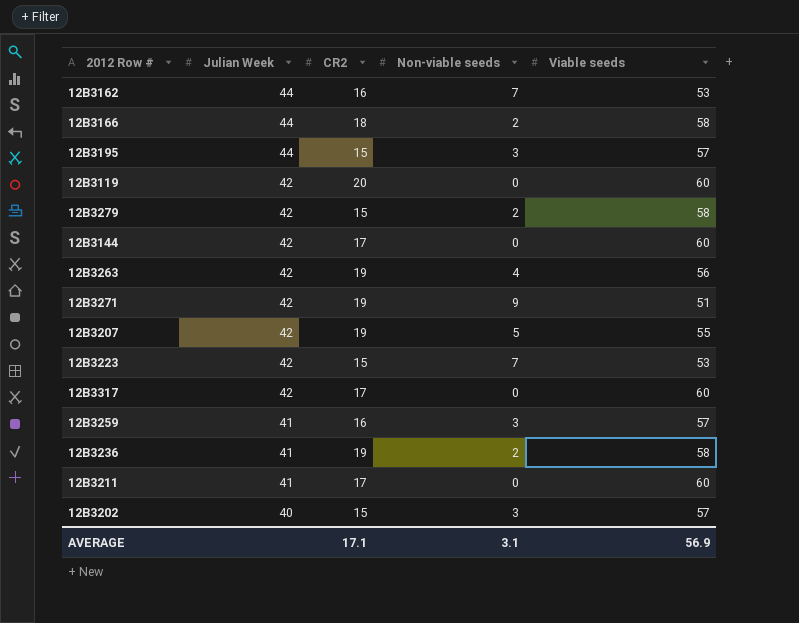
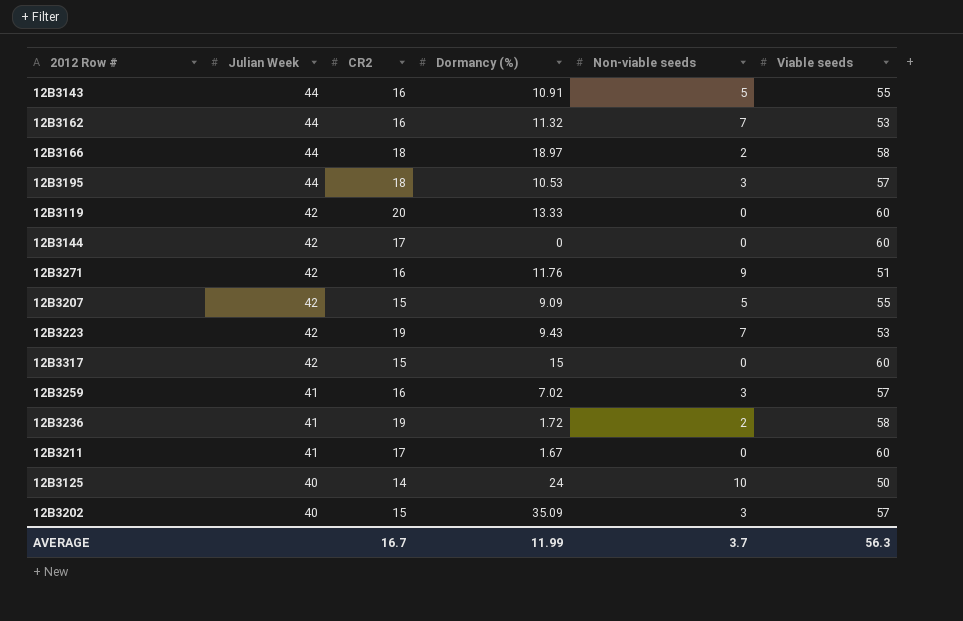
column Dormancy (%) | position: none -> 4
row 12B3279: 42 | 15 | 2 | 58 -> none
row 12B3263: 42 | 19 | 4 | 56 -> none
row 12B3143: none -> 44 | 16 | 10.91 | 5 | 55
12B3195 | CR2: 15 -> 18
12B3271 | CR2: 19 -> 16
12B3207 | CR2: 19 -> 15
12B3223 | CR2: 15 -> 19
12B3317 | CR2: 17 -> 15
row 12B3125: none -> 40 | 14 | 24 | 10 | 50
AVERAGE | CR2: 17.1 -> 16.7
AVERAGE | Non-viable seeds: 3.1 -> 3.7
AVERAGE | Viable seeds: 56.9 -> 56.3

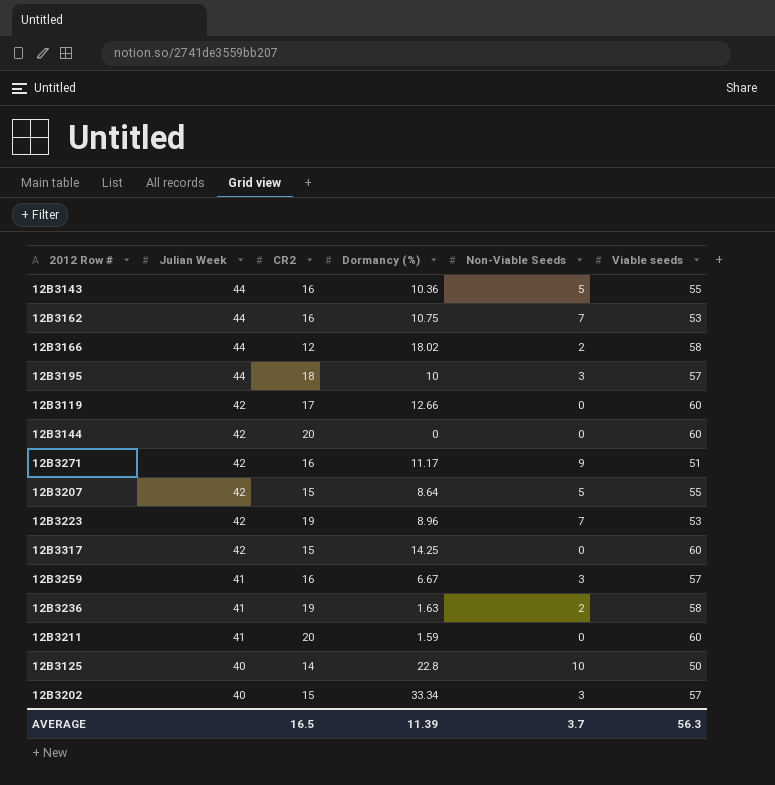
column name: Non-viable seeds -> Non-Viable Seeds
12B3143 | Dormancy (%): 10.91 -> 10.36
12B3162 | Dormancy (%): 11.32 -> 10.75
12B3166 | CR2: 18 -> 12
12B3166 | Dormancy (%): 18.97 -> 18.02
12B3195 | Dormancy (%): 10.53 -> 10
12B3119 | CR2: 20 -> 17
12B3119 | Dormancy (%): 13.33 -> 12.66
12B3144 | CR2: 17 -> 20
12B3271 | Dormancy (%): 11.76 -> 11.17
12B3207 | Dormancy (%): 9.09 -> 8.64
12B3223 | Dormancy (%): 9.43 -> 8.96
12B3317 | Dormancy (%): 15 -> 14.25
12B3259 | Dormancy (%): 7.02 -> 6.67
12B3236 | Dormancy (%): 1.72 -> 1.63
12B3211 | CR2: 17 -> 20
12B3211 | Dormancy (%): 1.67 -> 1.59
12B3125 | Dormancy (%): 24 -> 22.8
12B3202 | Dormancy (%): 35.09 -> 33.34
AVERAGE | CR2: 16.7 -> 16.5
AVERAGE | Dormancy (%): 11.99 -> 11.39

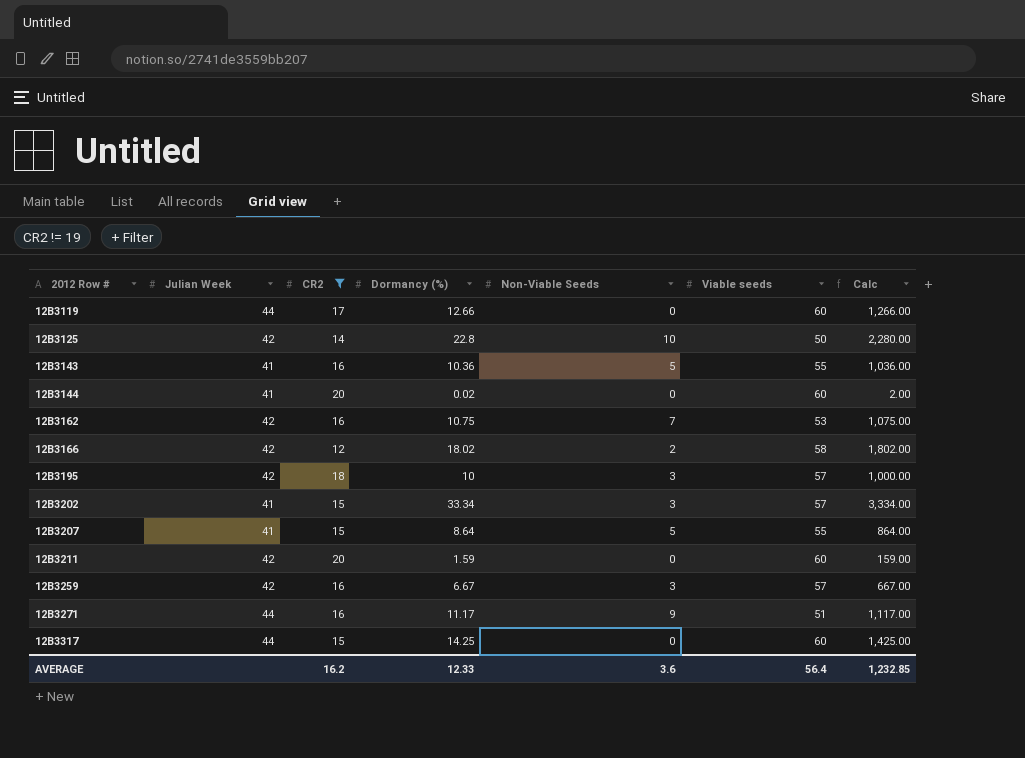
filter: none -> CR2 != 19
row order: Julian Week descending -> 2012 Row # ascending
column Calc | formula: none -> [Dormancy (%)] * 100
12B3119 | Julian Week: 42 -> 44
12B3125 | Julian Week: 40 -> 42
12B3143 | Julian Week: 44 -> 41
12B3144 | Julian Week: 42 -> 41
12B3144 | Dormancy (%): 0 -> 0.02
12B3162 | Julian Week: 44 -> 42
12B3166 | Julian Week: 44 -> 42
12B3195 | Julian Week: 44 -> 42
12B3202 | Julian Week: 40 -> 41
12B3207 | Julian Week: 42 -> 41
12B3211 | Julian Week: 41 -> 42
12B3259 | Julian Week: 41 -> 42
12B3271 | Julian Week: 42 -> 44
12B3317 | Julian Week: 42 -> 44
AVERAGE | CR2: 16.5 -> 16.2
AVERAGE | Dormancy (%): 11.39 -> 12.33
AVERAGE | Non-Viable Seeds: 3.7 -> 3.6
AVERAGE | Viable seeds: 56.3 -> 56.4

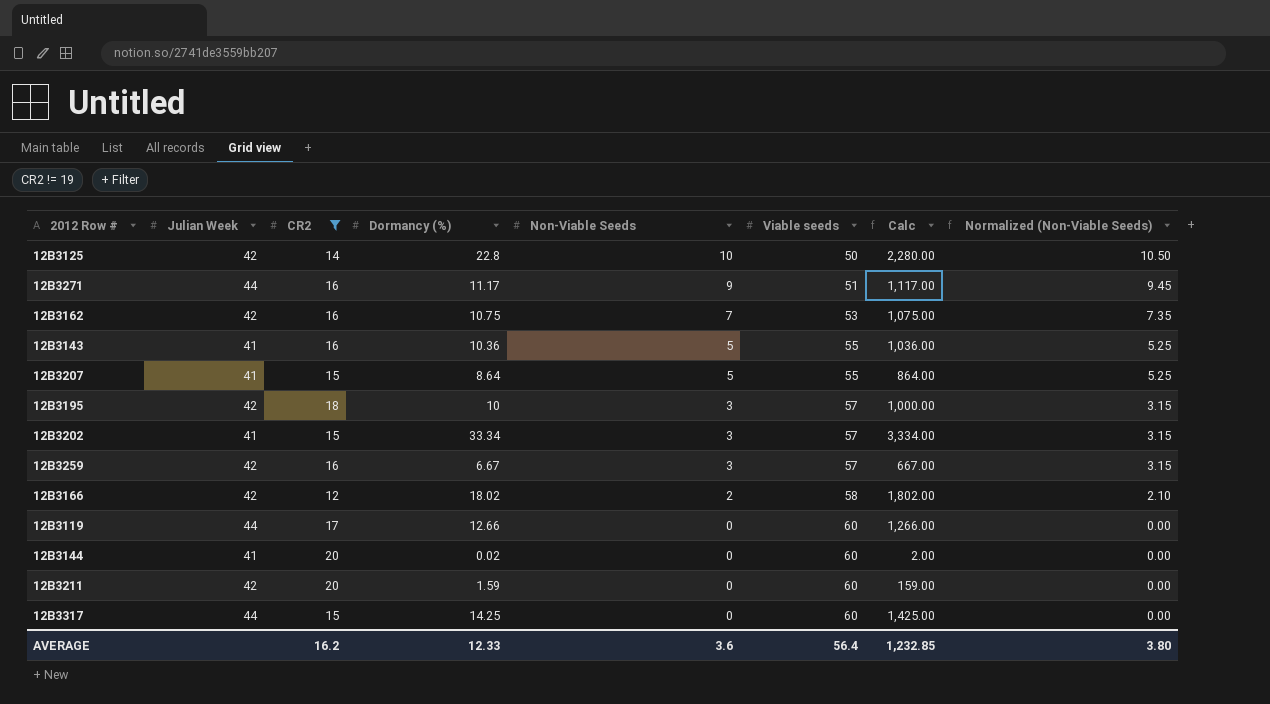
row order: 2012 Row # ascending -> Non-Viable Seeds descending
column Normalized (Non-Viable Seeds) | formula: none -> [Non-Viable Seeds] * 1.05

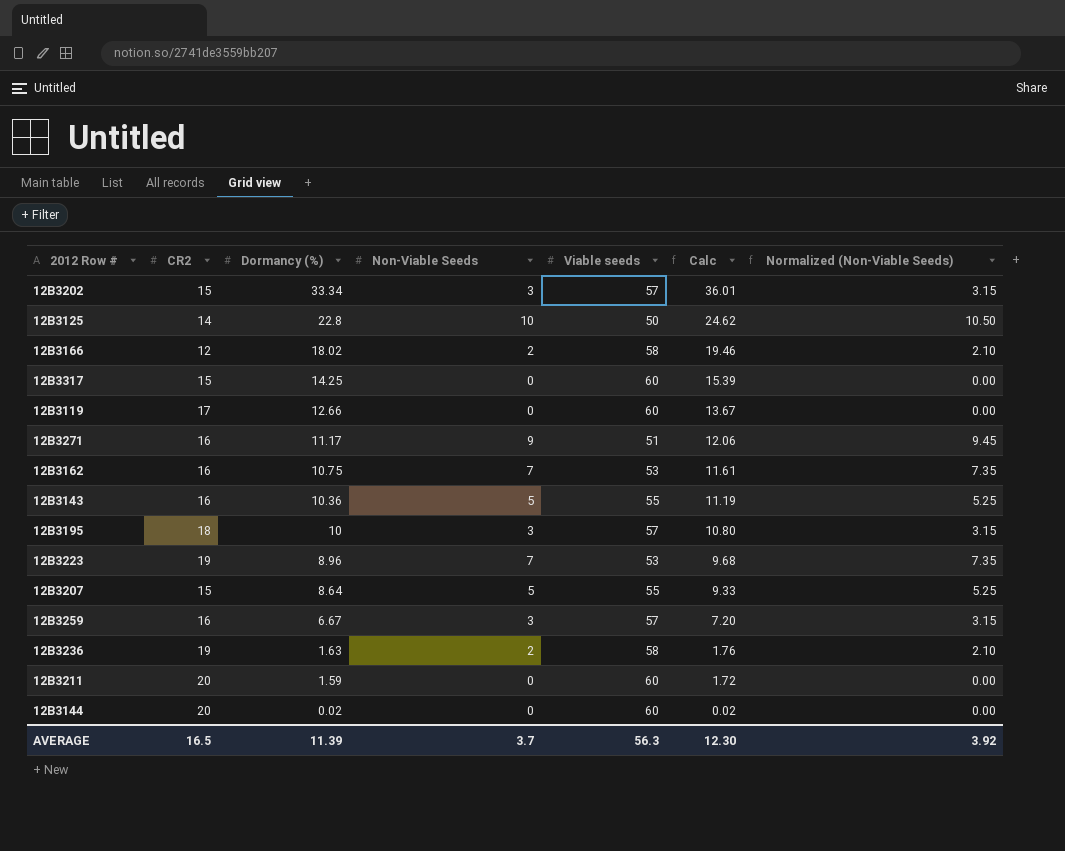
filter: CR2 != 19 -> none
row order: Non-Viable Seeds descending -> Dormancy (%) descending
column Julian Week | position: 2 -> none
column Calc | formula: [Dormancy (%)] * 100 -> [Dormancy (%)] * 1.08
AVERAGE | CR2: 16.2 -> 16.5
AVERAGE | Dormancy (%): 12.33 -> 11.39
AVERAGE | Non-Viable Seeds: 3.6 -> 3.7
AVERAGE | Viable seeds: 56.4 -> 56.3
AVERAGE | Calc: 1,232.85 -> 12.30
AVERAGE | Normalized (Non-Viable Seeds): 3.80 -> 3.92

